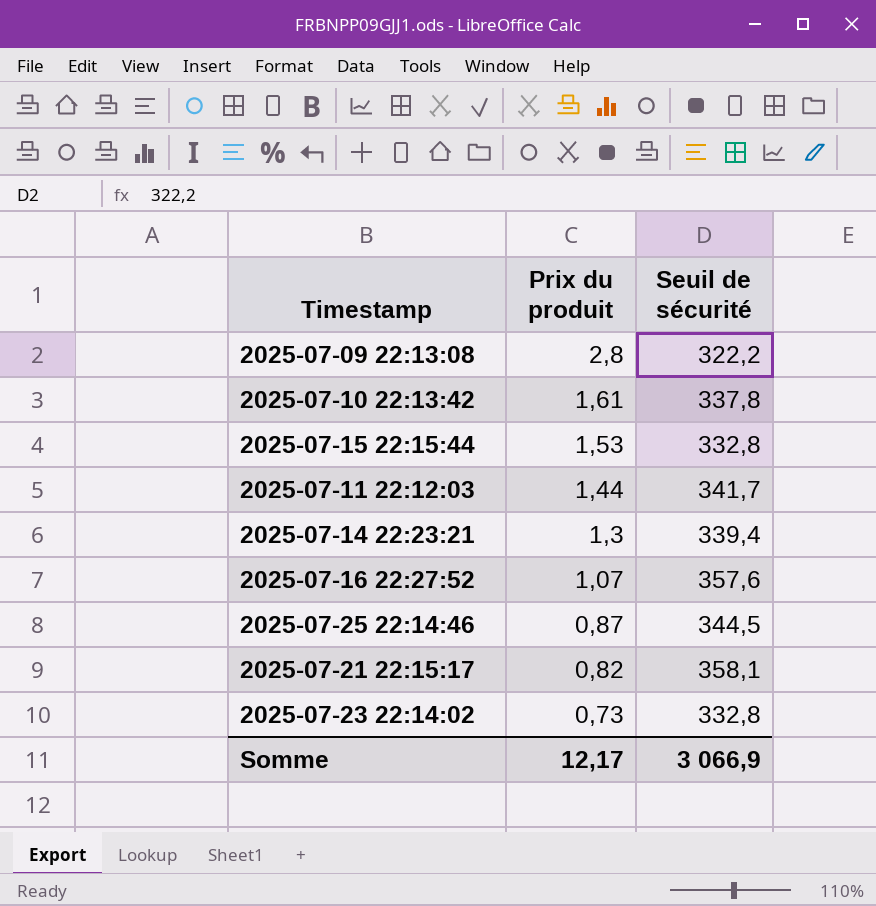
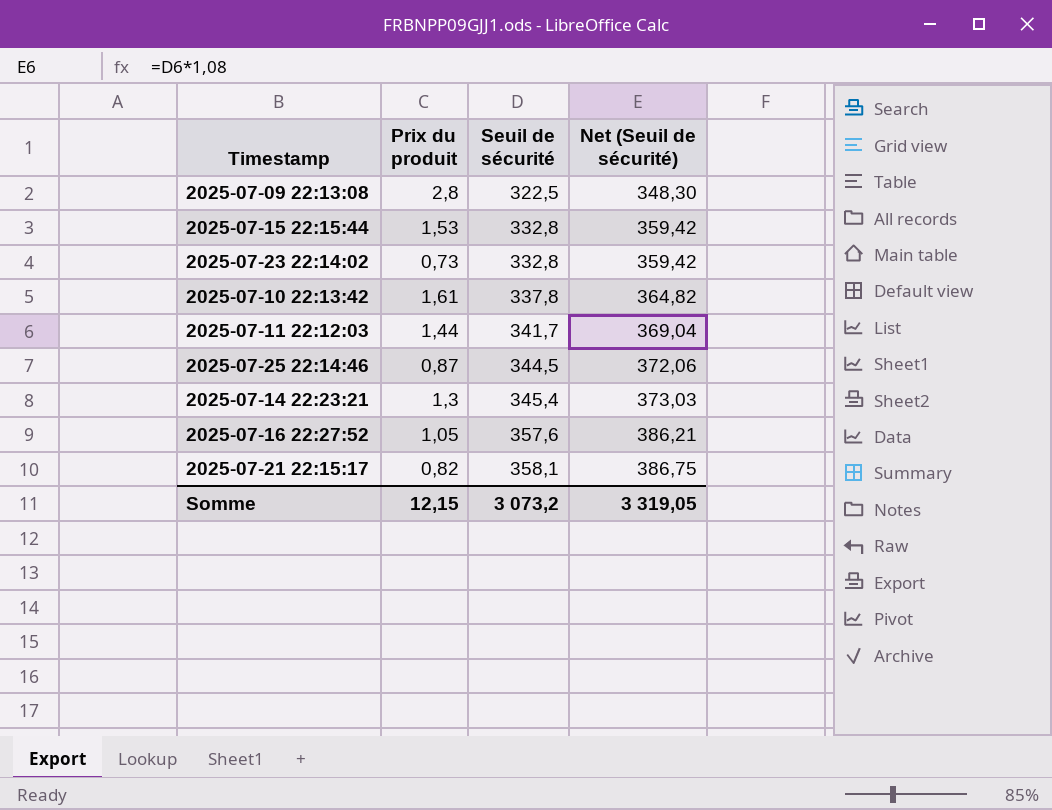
row order: Prix du produit descending -> Seuil de sécurité ascending
column Net (Seuil de sécurité) | formula: none -> [Seuil de sécurité] * 1,08
2025-07-09 22:13:08 | Seuil de sécurité: 322,2 -> 322,5
2025-07-14 22:23:21 | Seuil de sécurité: 339,4 -> 345,4
2025-07-16 22:27:52 | Prix du produit: 1,07 -> 1,05
Somme | Prix du produit: 12,17 -> 12,15
Somme | Seuil de sécurité: 3 066,9 -> 3 073,2

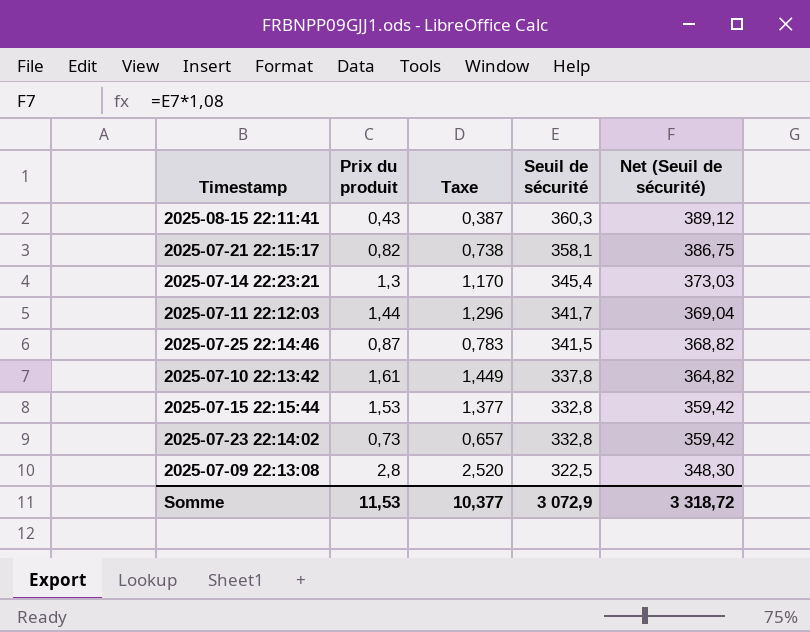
row order: Seuil de sécurité ascending -> Seuil de sécurité descending
column Taxe | formula: none -> [Prix du produit] * 0,9
row 2025-07-16 22:27:52: 1,05 | 357,6 | 386,21 -> none
row 2025-08-15 22:11:41: none -> 0,43 | 0,387 | 360,3 | 389,12
2025-07-25 22:14:46 | Seuil de sécurité: 344,5 -> 341,5
2025-07-25 22:14:46 | Net (Seuil de sécurité): 372,06 -> 368,82
Somme | Prix du produit: 12,15 -> 11,53
Somme | Seuil de sécurité: 3 073,2 -> 3 072,9
Somme | Net (Seuil de sécurité): 3 319,05 -> 3 318,72

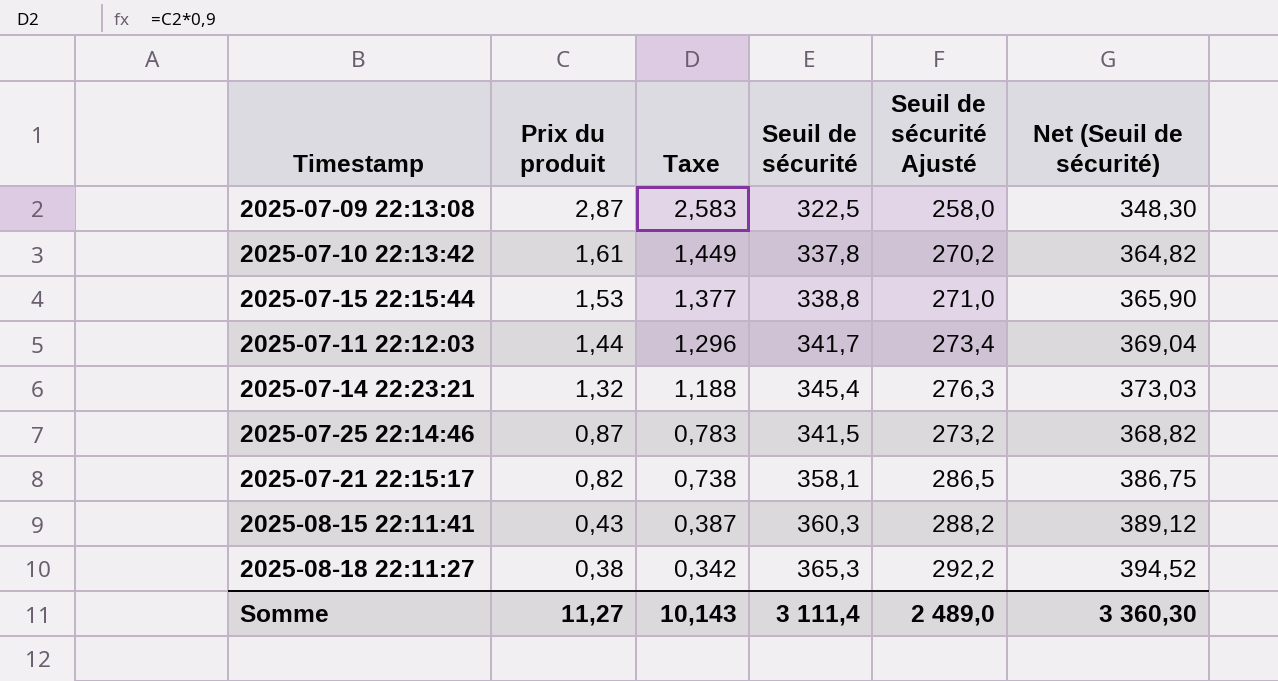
row order: Seuil de sécurité descending -> Prix du produit descending
column Seuil de sécurité Ajusté | formula: none -> [Seuil de sécurité] * 0,8
row 2025-07-23 22:14:02: 0,73 | 0,657 | 332,8 | 359,42 -> none
2025-07-09 22:13:08 | Prix du produit: 2,8 -> 2,87
2025-07-09 22:13:08 | Taxe: 2,520 -> 2,583
2025-07-15 22:15:44 | Seuil de sécurité: 332,8 -> 338,8
2025-07-15 22:15:44 | Net (Seuil de sécurité): 359,42 -> 365,90
2025-07-14 22:23:21 | Prix du produit: 1,3 -> 1,32
2025-07-14 22:23:21 | Taxe: 1,170 -> 1,188
row 2025-08-18 22:11:27: none -> 0,38 | 0,342 | 365,3 | 292,2 | 394,52
Somme | Prix du produit: 11,53 -> 11,27
Somme | Taxe: 10,377 -> 10,143
Somme | Seuil de sécurité: 3 072,9 -> 3 111,4
Somme | Net (Seuil de sécurité): 3 318,72 -> 3 360,30

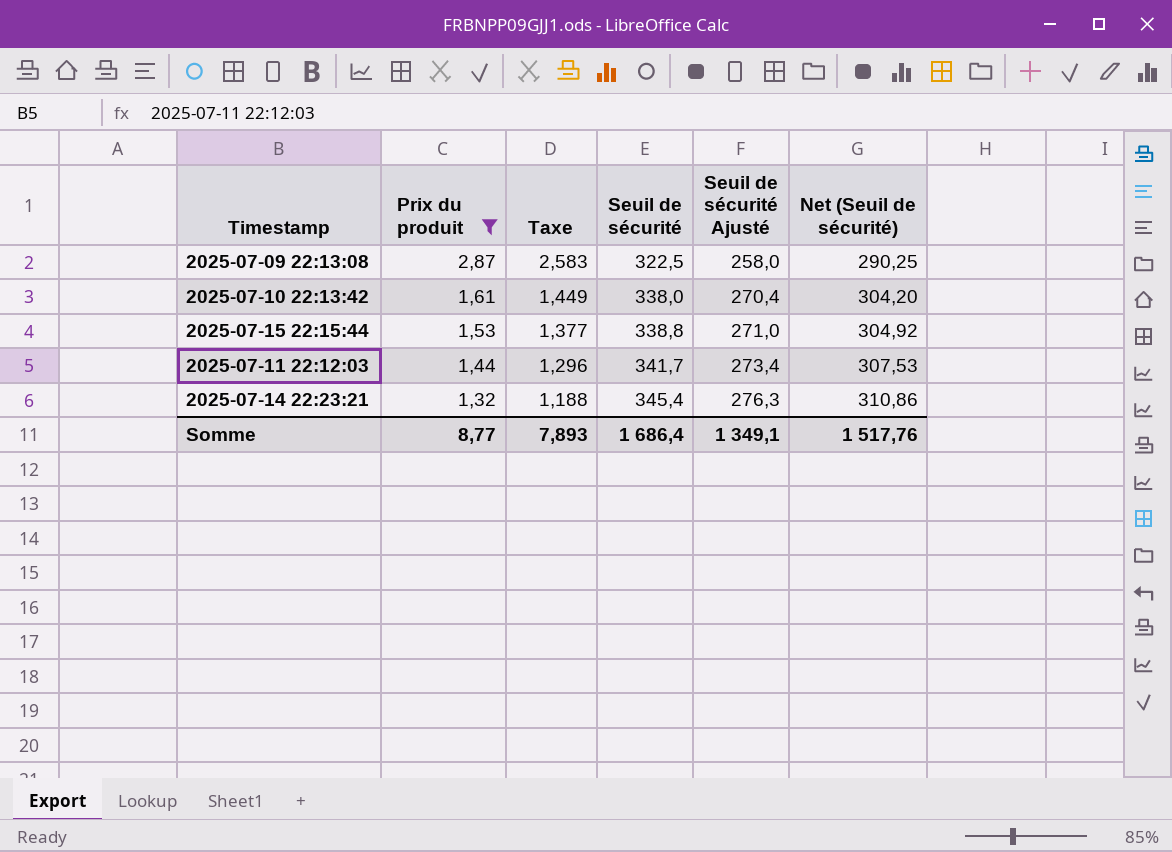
filter: none -> Prix du produit >= 1,32
column Net (Seuil de sécurité) | formula: [Seuil de sécurité] * 1,08 -> [Seuil de sécurité] * 0,9
2025-07-10 22:13:42 | Seuil de sécurité: 337,8 -> 338,0
2025-07-10 22:13:42 | Seuil de sécurité Ajusté: 270,2 -> 270,4
Somme | Prix du produit: 11,27 -> 8,77
Somme | Taxe: 10,143 -> 7,893
Somme | Seuil de sécurité: 3 111,4 -> 1 686,4
Somme | Seuil de sécurité Ajusté: 2 489,0 -> 1 349,1
Somme | Net (Seuil de sécurité): 3 360,30 -> 1 517,76

